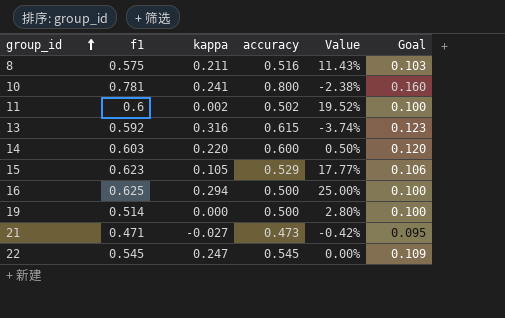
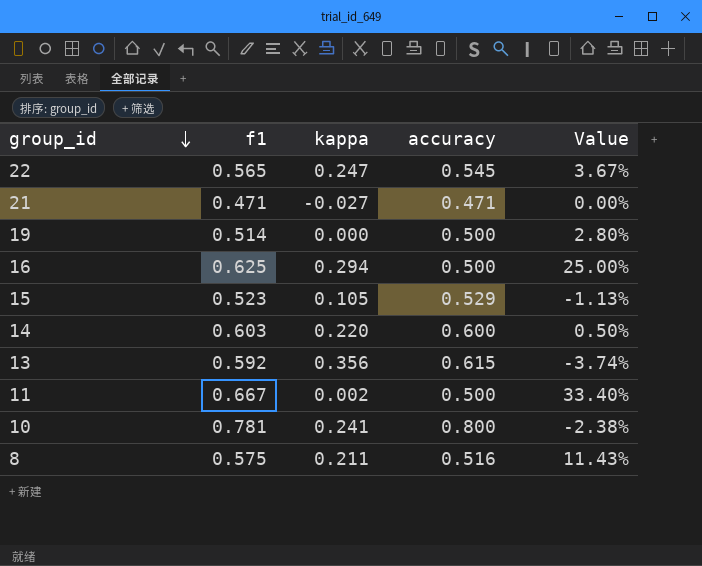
row order: group_id ascending -> group_id descending
column Goal | formula: [accuracy] * 0.2 -> none
22 | f1: 0.545 -> 0.565
22 | Value: 0.00% -> 3.67%
21 | accuracy: 0.473 -> 0.471
21 | Value: -0.42% -> 0.00%
15 | f1: 0.623 -> 0.523
15 | Value: 17.77% -> -1.13%
13 | kappa: 0.316 -> 0.356
11 | f1: 0.6 -> 0.667
11 | accuracy: 0.502 -> 0.500
11 | Value: 19.52% -> 33.40%

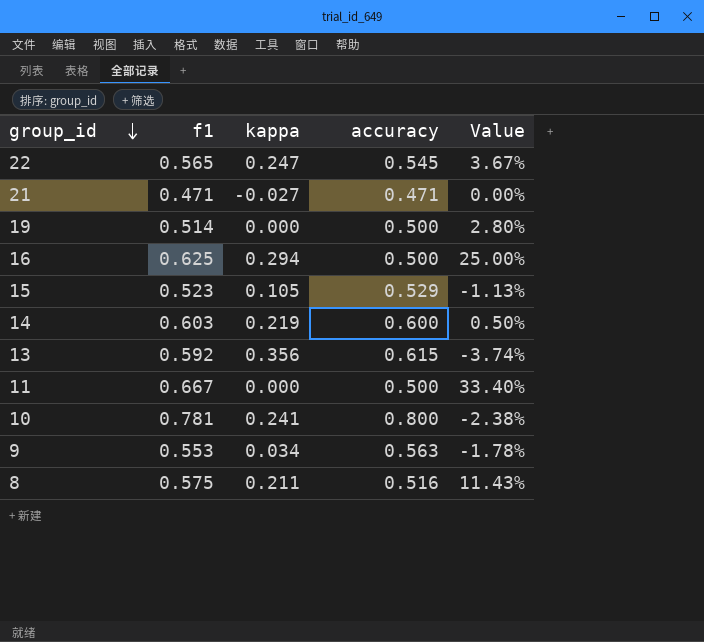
14 | kappa: 0.220 -> 0.219
11 | kappa: 0.002 -> 0.000
row 9: none -> 0.553 | 0.034 | 0.563 | -1.78%

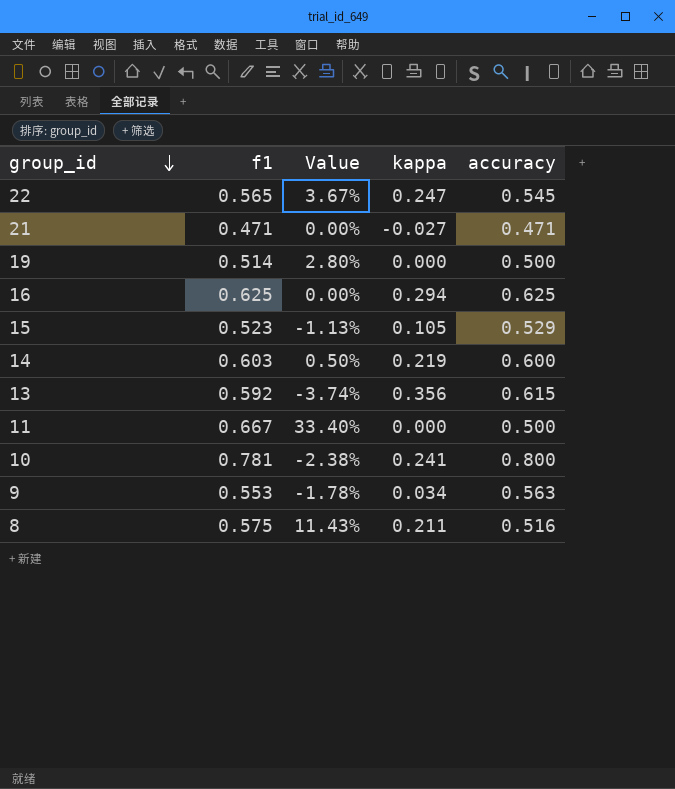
column Value | position: 5 -> 3
16 | Value: 25.00% -> 0.00%
16 | accuracy: 0.500 -> 0.625

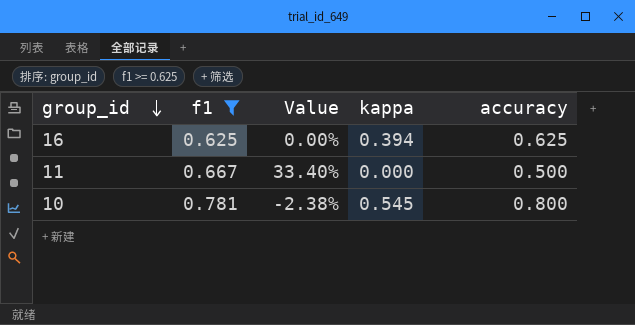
filter: none -> f1 >= 0.625
16 | kappa: 0.294 -> 0.394
10 | kappa: 0.241 -> 0.545

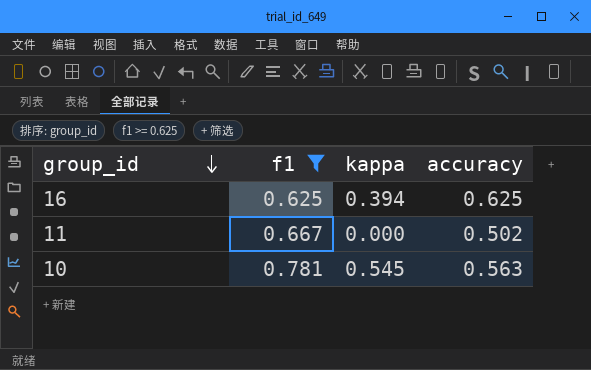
column Value | formula: ([f1] - [accuracy]) / [accuracy] -> none
11 | accuracy: 0.500 -> 0.502
10 | accuracy: 0.800 -> 0.563

